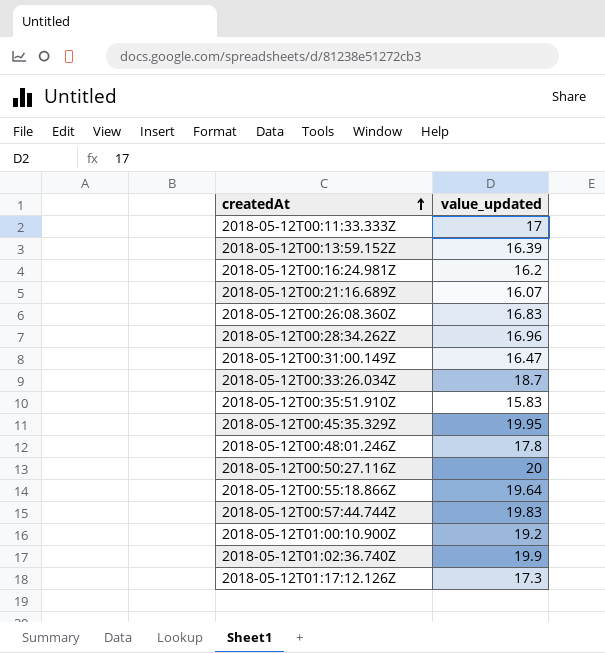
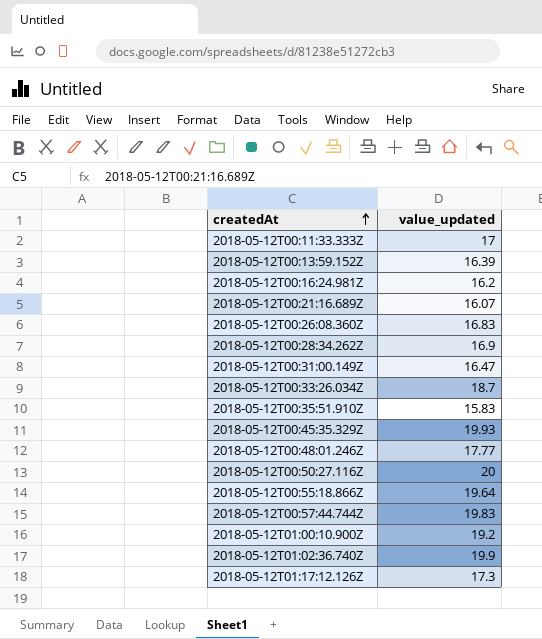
2018-05-12T00:28:34.262Z | value_updated: 16.96 -> 16.9
2018-05-12T00:45:35.329Z | value_updated: 19.95 -> 19.93
2018-05-12T00:48:01.246Z | value_updated: 17.8 -> 17.77

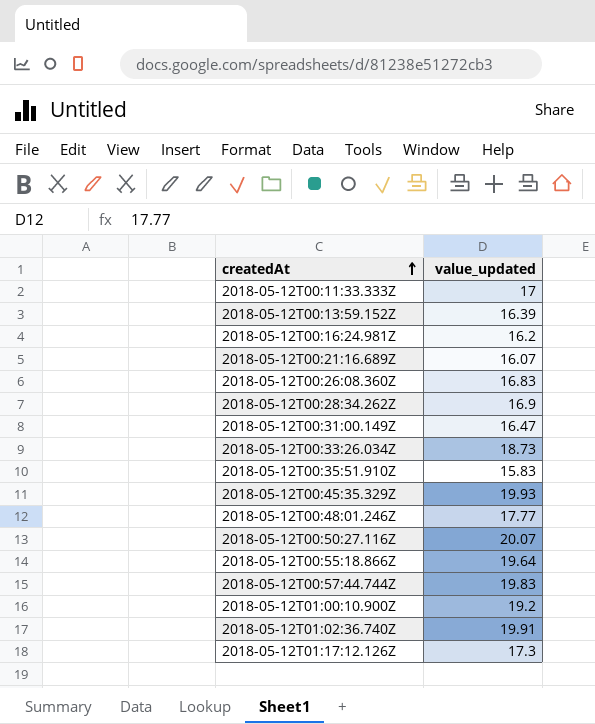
2018-05-12T00:33:26.034Z | value_updated: 18.7 -> 18.73
2018-05-12T00:50:27.116Z | value_updated: 20 -> 20.07
2018-05-12T01:02:36.740Z | value_updated: 19.9 -> 19.91

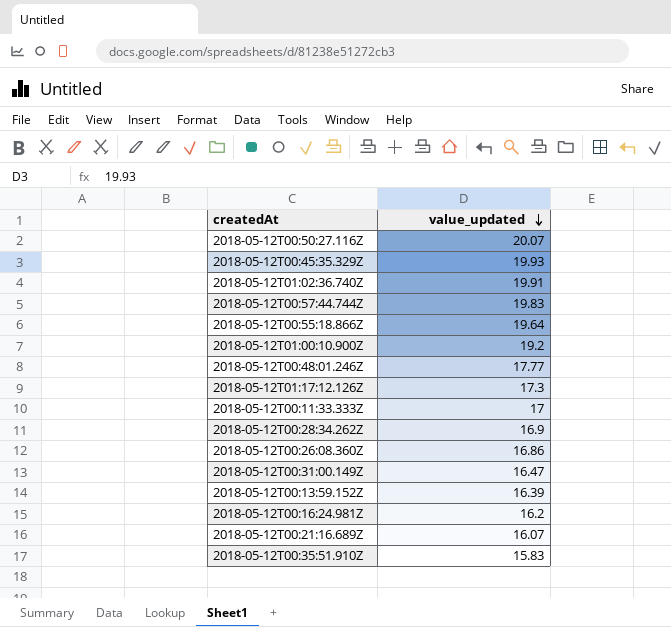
row order: createdAt ascending -> value_updated descending
row 2018-05-12T00:33:26.034Z: 18.73 -> none
2018-05-12T00:26:08.360Z | value_updated: 16.83 -> 16.86

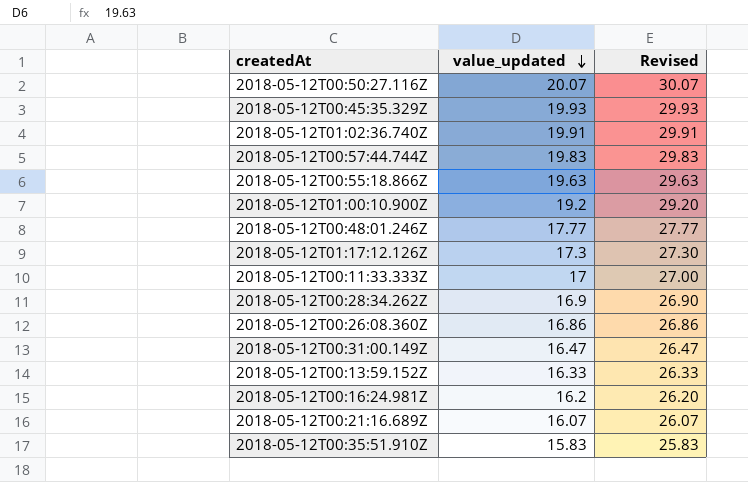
column Revised | formula: none -> [value_updated] + 10
2018-05-12T00:55:18.866Z | value_updated: 19.64 -> 19.63
2018-05-12T00:13:59.152Z | value_updated: 16.39 -> 16.33

